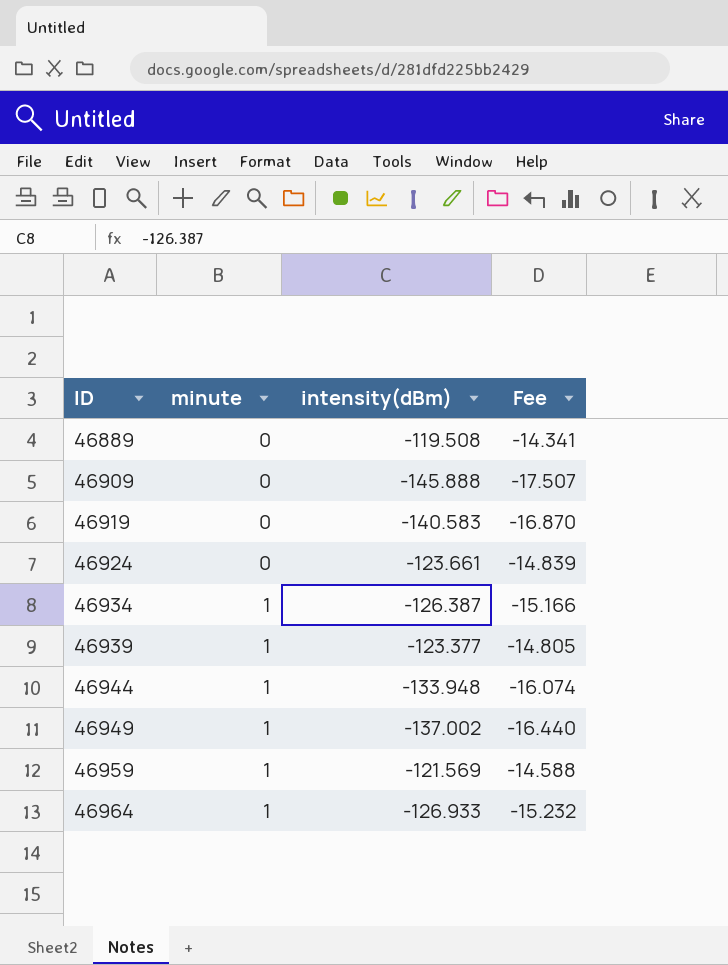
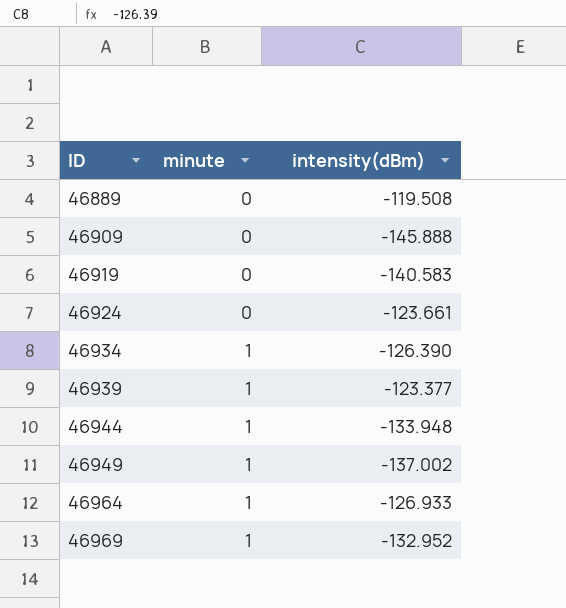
column Fee | formula: [intensity(dBm)] * 0.12 -> none
row 46959: 1 | -121.569 | -14.588 -> none
46934 | intensity(dBm): -126.387 -> -126.390
row 46969: none -> 1 | -132.952

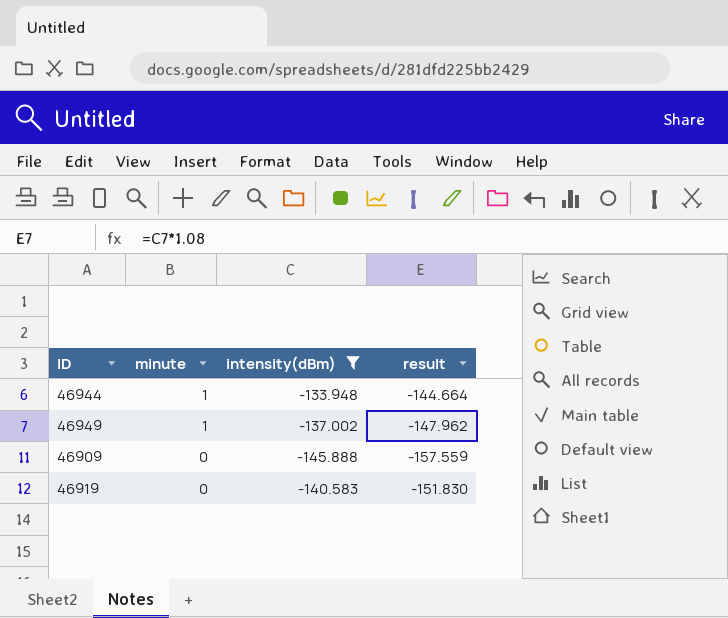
filter: none -> intensity(dBm) <= -133.948
row order: ID ascending -> minute descending
column result | formula: none -> [intensity(dBm)] * 1.08

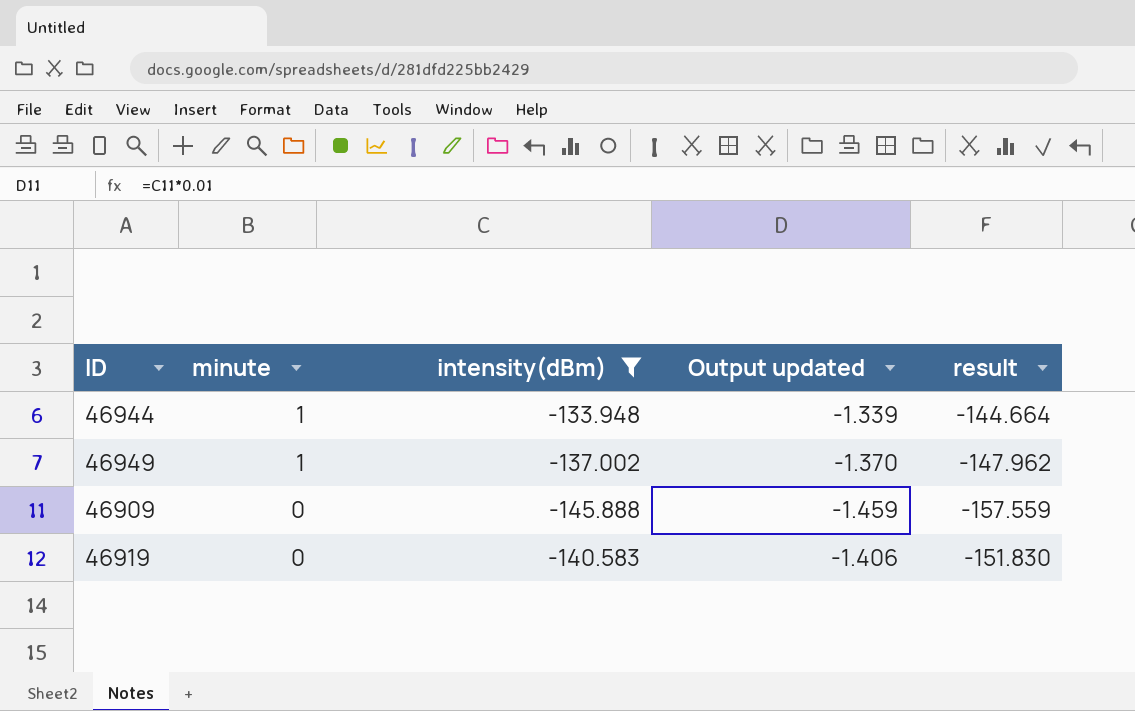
column Output updated | formula: none -> [intensity(dBm)] * 0.01

